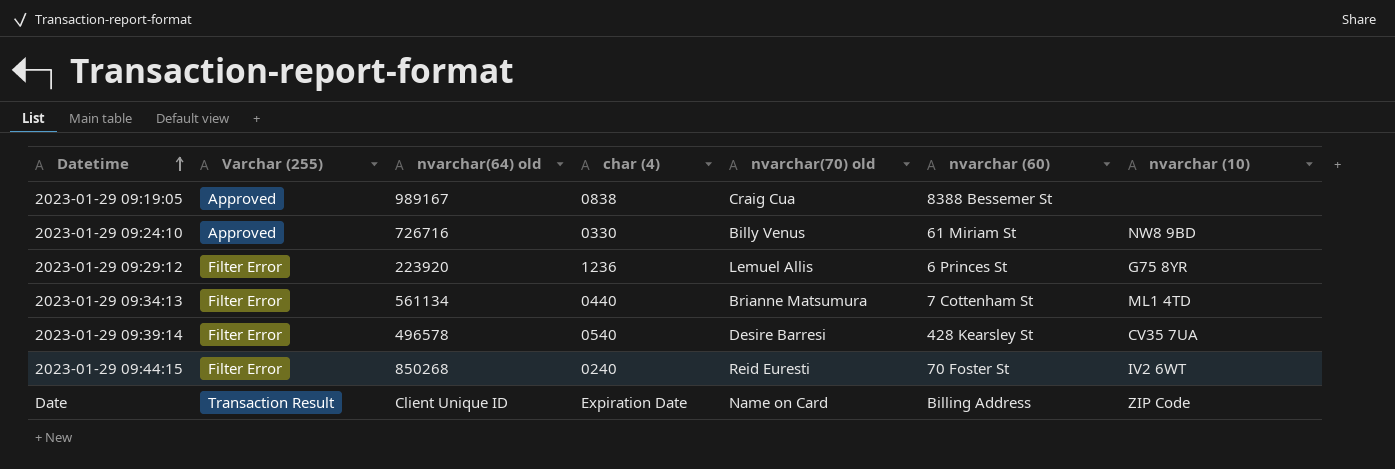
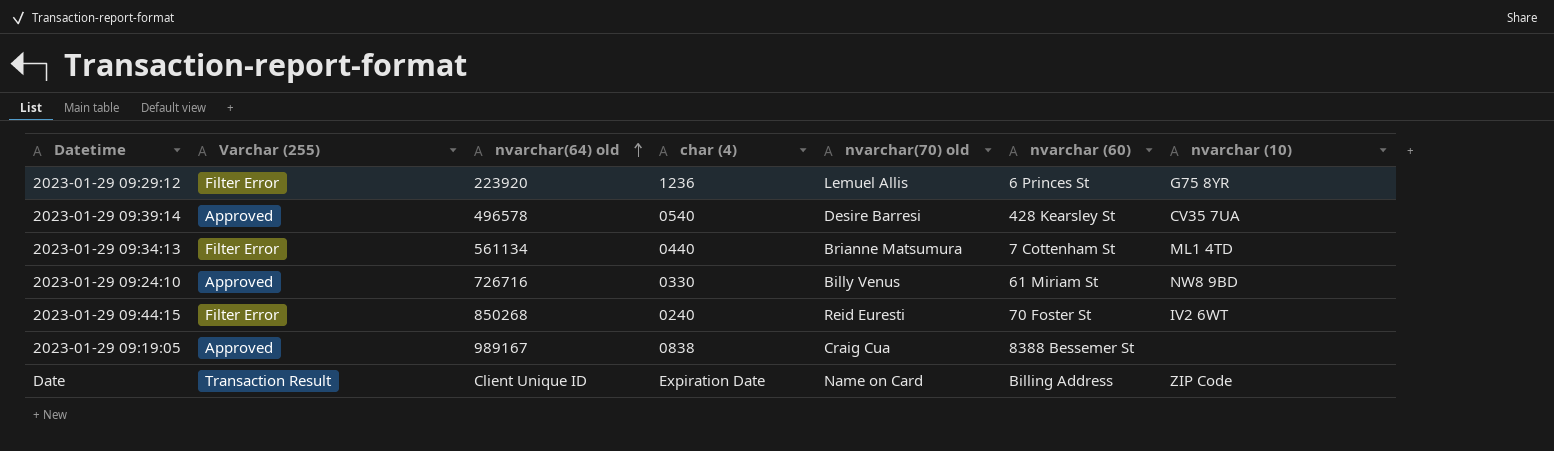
row order: Datetime ascending -> nvarchar(64) old ascending
2023-01-29 09:39:14 | Varchar (255): Filter Error -> Approved

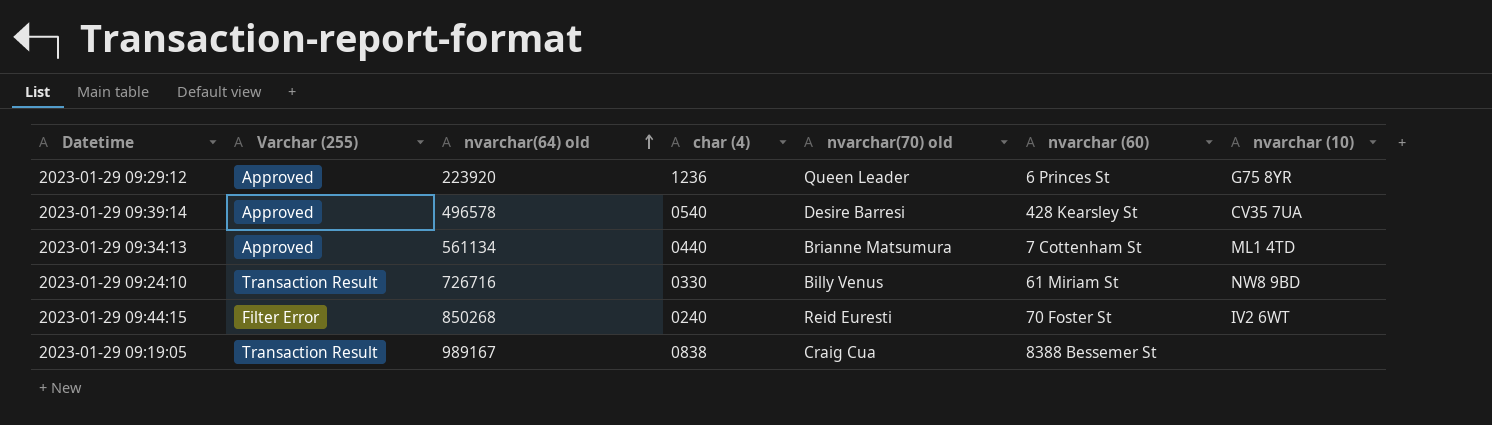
row Date: Transaction Result | Client Unique ID | Expiration Date | Name on Card | Billing Address | ZIP Code -> none
2023-01-29 09:29:12 | Varchar (255): Filter Error -> Approved
2023-01-29 09:29:12 | nvarchar(70) old: Lemuel Allis -> Queen Leader
2023-01-29 09:34:13 | Varchar (255): Filter Error -> Approved
2023-01-29 09:24:10 | Varchar (255): Approved -> Transaction Result
2023-01-29 09:19:05 | Varchar (255): Approved -> Transaction Result

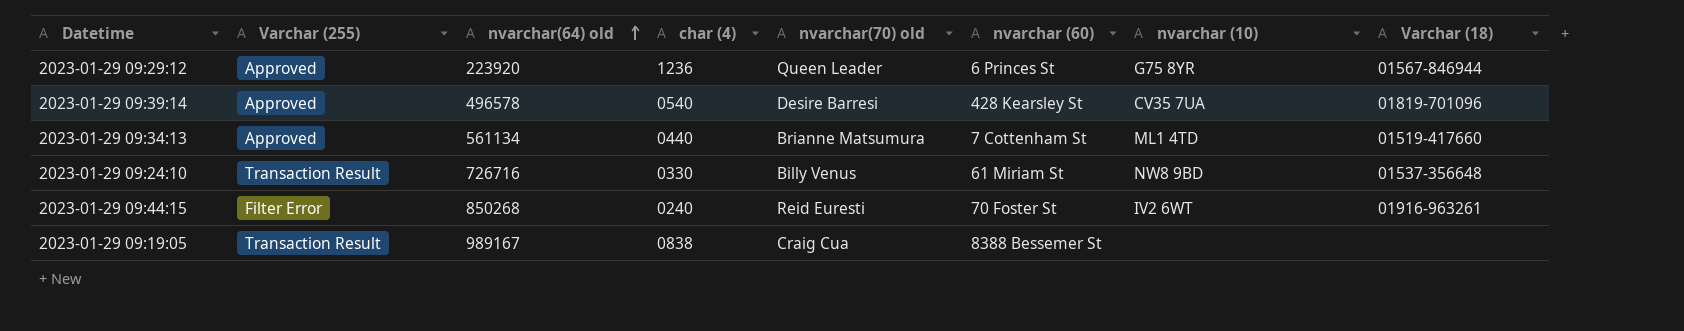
column Varchar (18) | position: none -> 8

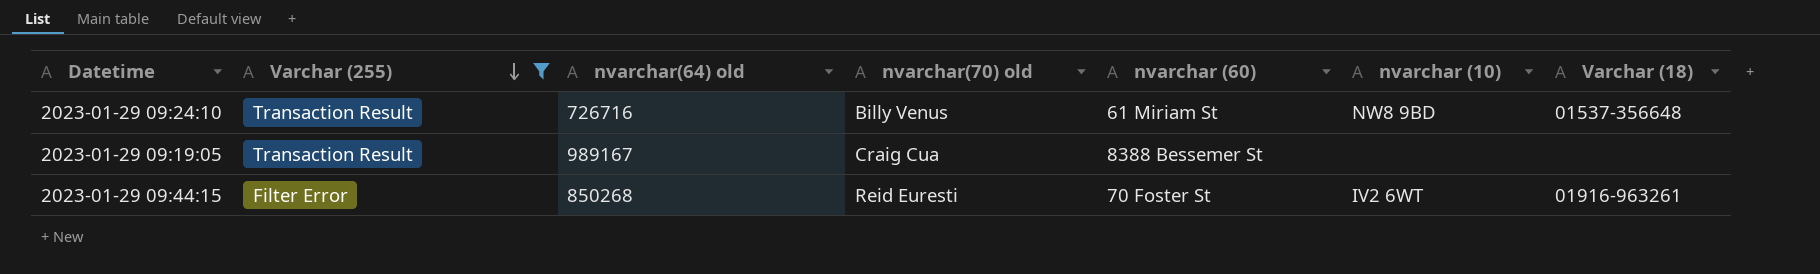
filter: none -> Varchar (255) != Approved
row order: nvarchar(64) old ascending -> Varchar (255) descending
column char (4) | position: 4 -> none

